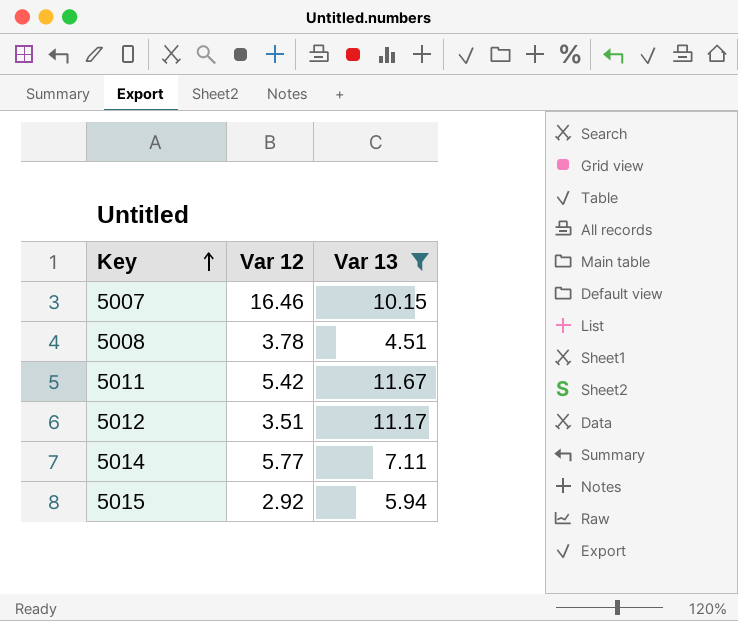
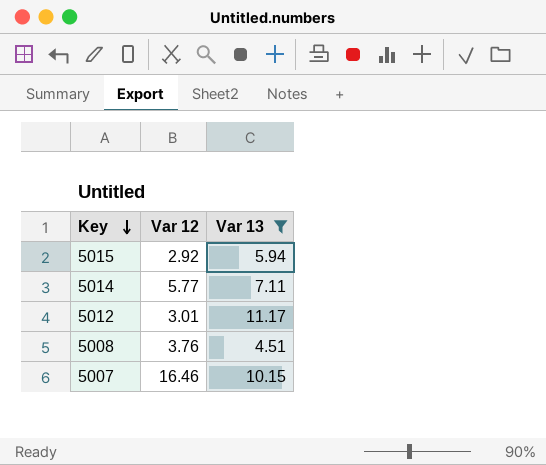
row order: Key ascending -> Key descending
row 5011: 5.42 | 11.67 -> none
5012 | Var 12: 3.51 -> 3.01
5008 | Var 12: 3.78 -> 3.76

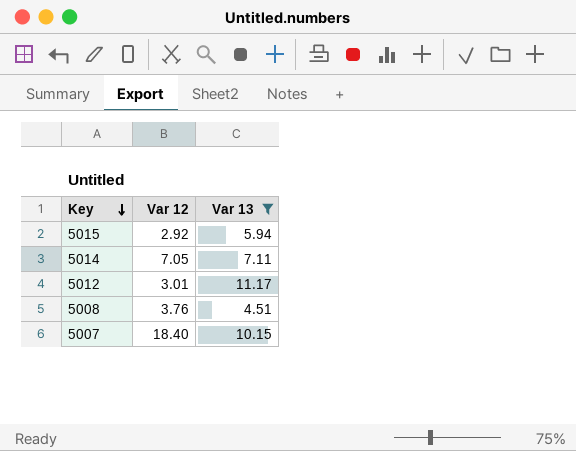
5014 | Var 12: 5.77 -> 7.05
5007 | Var 12: 16.46 -> 18.40

